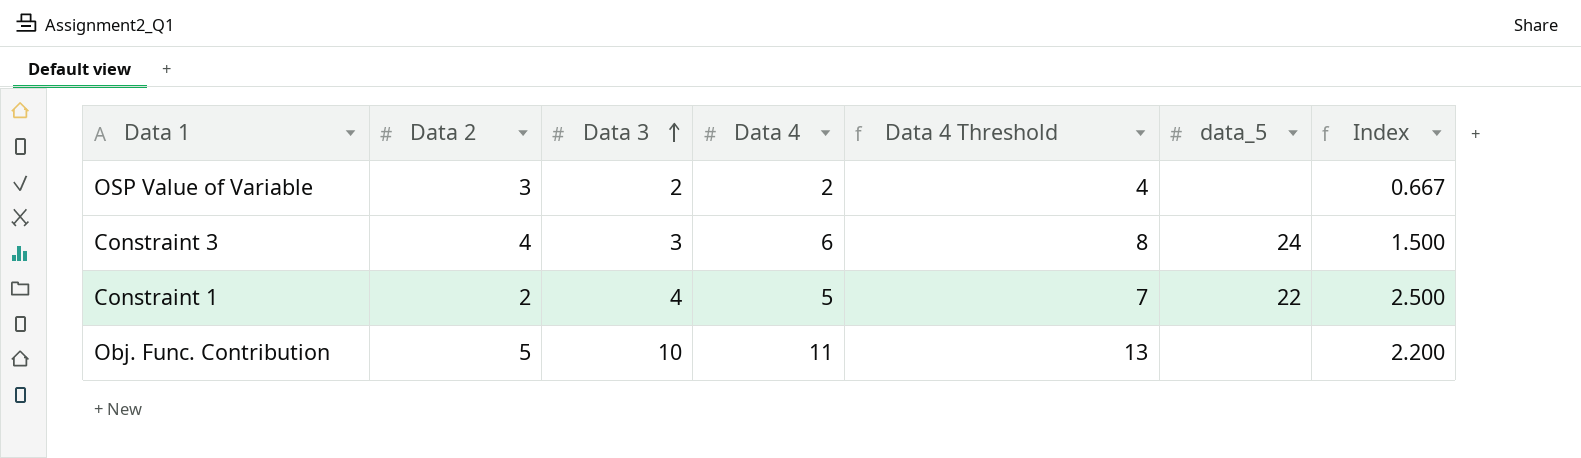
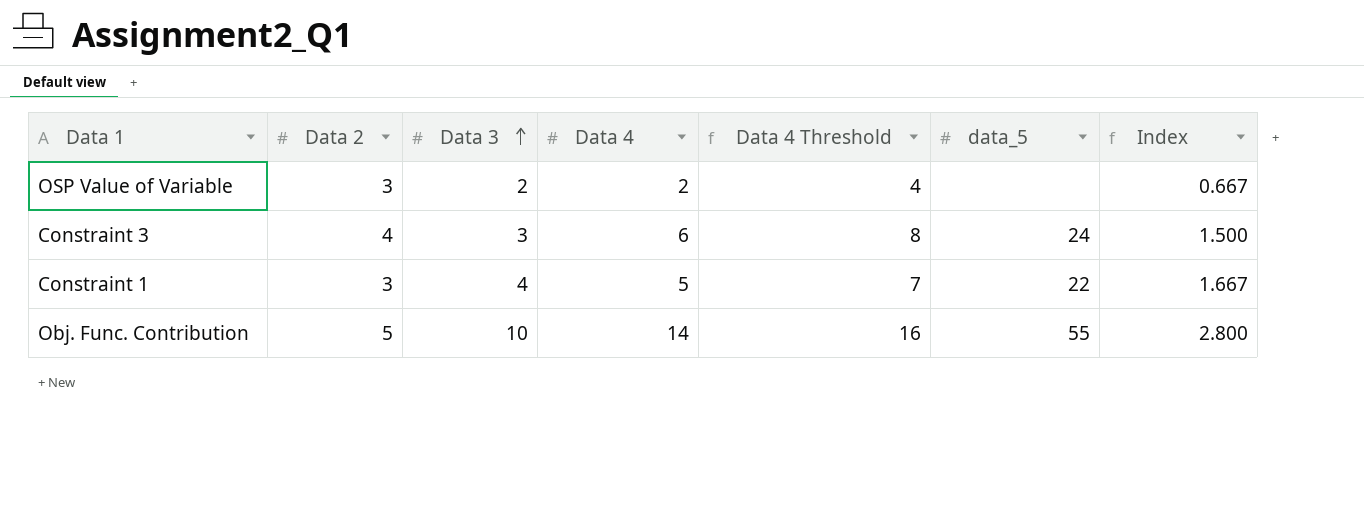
Constraint 1 | Data 2: 2 -> 3
Constraint 1 | Index: 2.500 -> 1.667
Obj. Func. Contribution | Data 4: 11 -> 14
Obj. Func. Contribution | Data 4 Threshold: 13 -> 16
Obj. Func. Contribution | data_5: none -> 55
Obj. Func. Contribution | Index: 2.200 -> 2.800

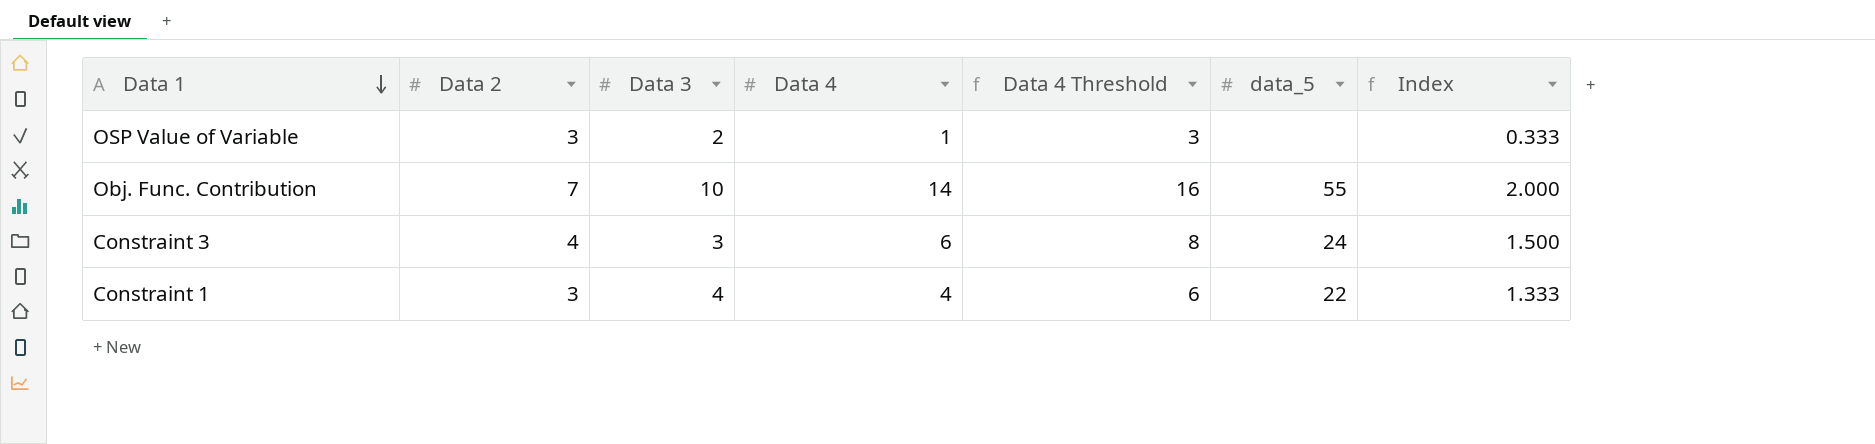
row order: Data 3 ascending -> Data 1 descending
OSP Value of Variable | Data 4: 2 -> 1
OSP Value of Variable | Data 4 Threshold: 4 -> 3
OSP Value of Variable | Index: 0.667 -> 0.333
Obj. Func. Contribution | Data 2: 5 -> 7
Obj. Func. Contribution | Index: 2.800 -> 2.000
Constraint 1 | Data 4: 5 -> 4
Constraint 1 | Data 4 Threshold: 7 -> 6
Constraint 1 | Index: 1.667 -> 1.333

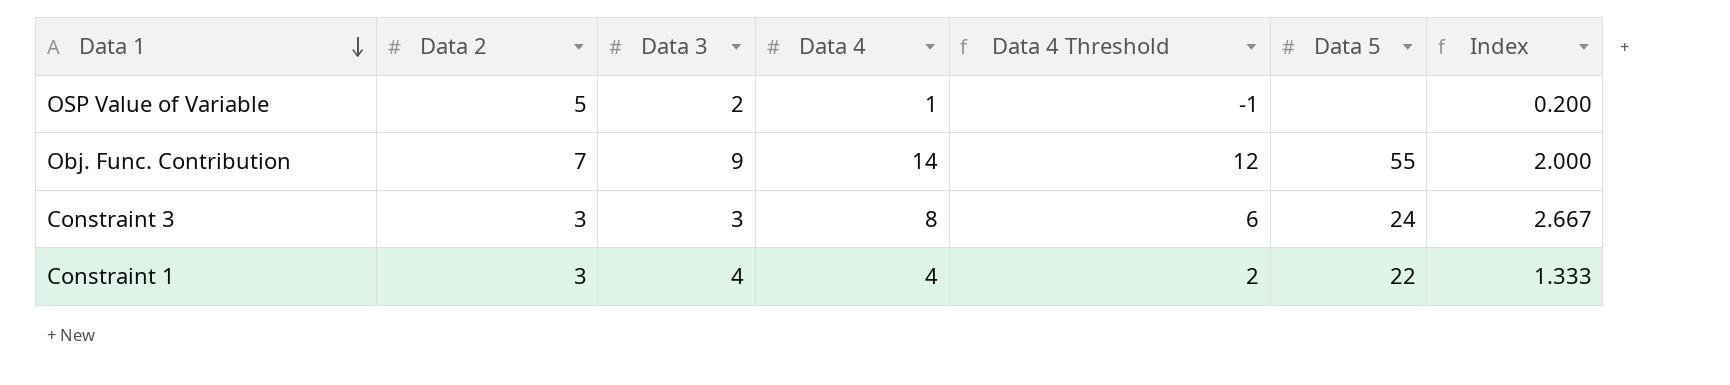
column Data 4 Threshold | formula: [Data 4] + 2 -> [Data 4] - 2
column name: data_5 -> Data 5
OSP Value of Variable | Data 2: 3 -> 5
OSP Value of Variable | Index: 0.333 -> 0.200
Obj. Func. Contribution | Data 3: 10 -> 9
Constraint 3 | Data 2: 4 -> 3
Constraint 3 | Data 4: 6 -> 8
Constraint 3 | Index: 1.500 -> 2.667

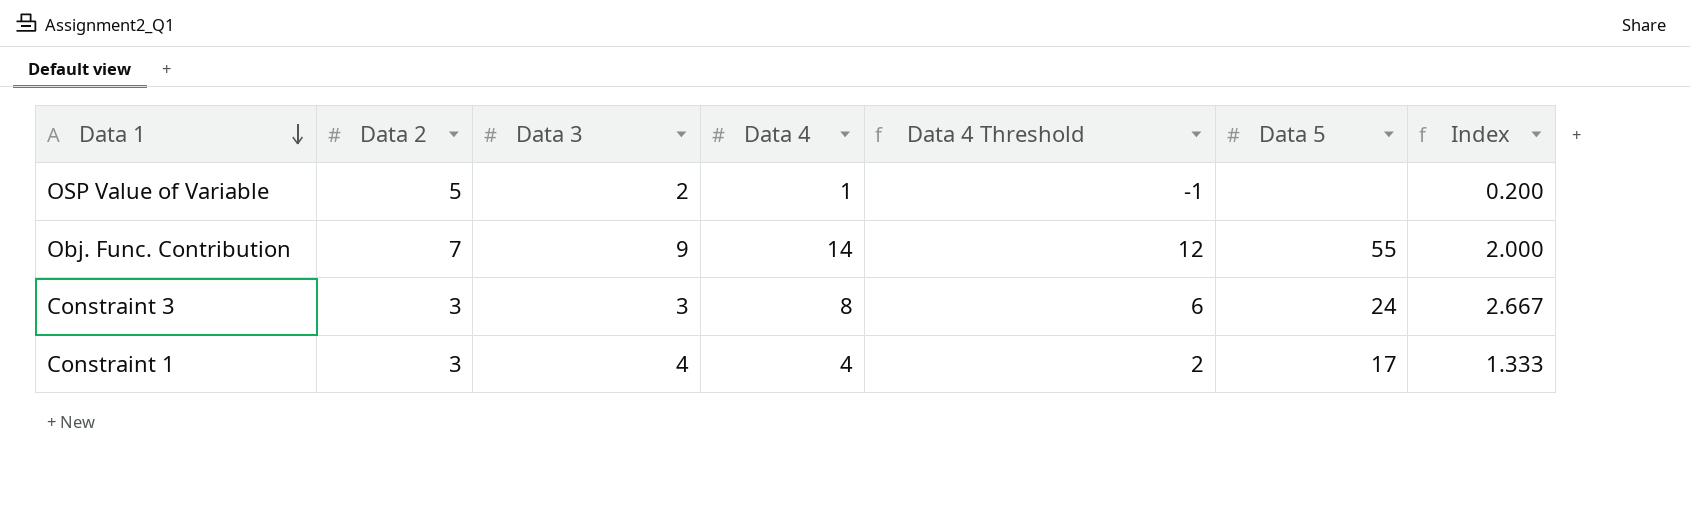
Constraint 1 | Data 5: 22 -> 17

